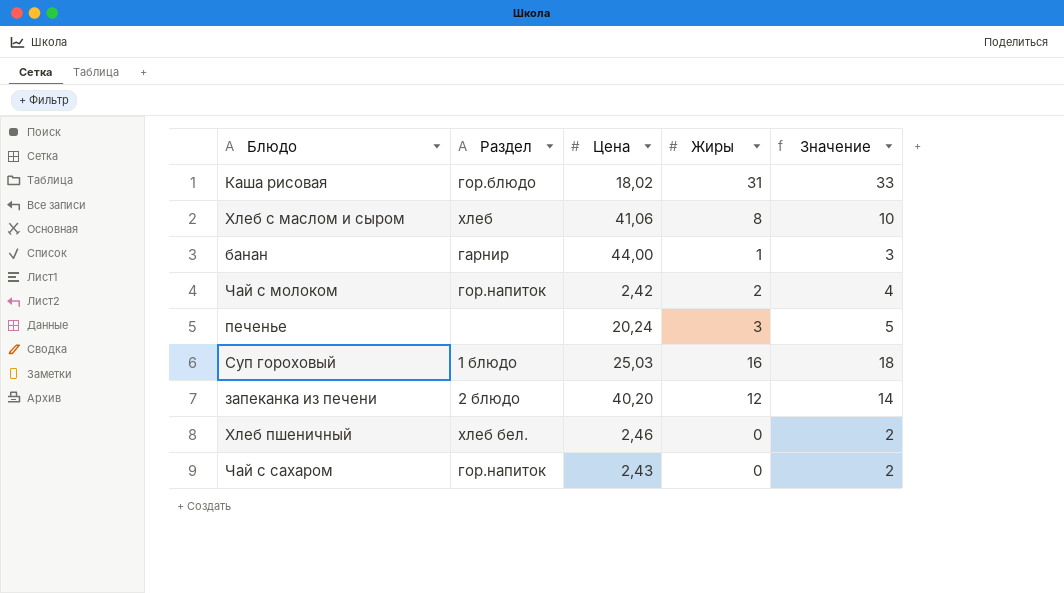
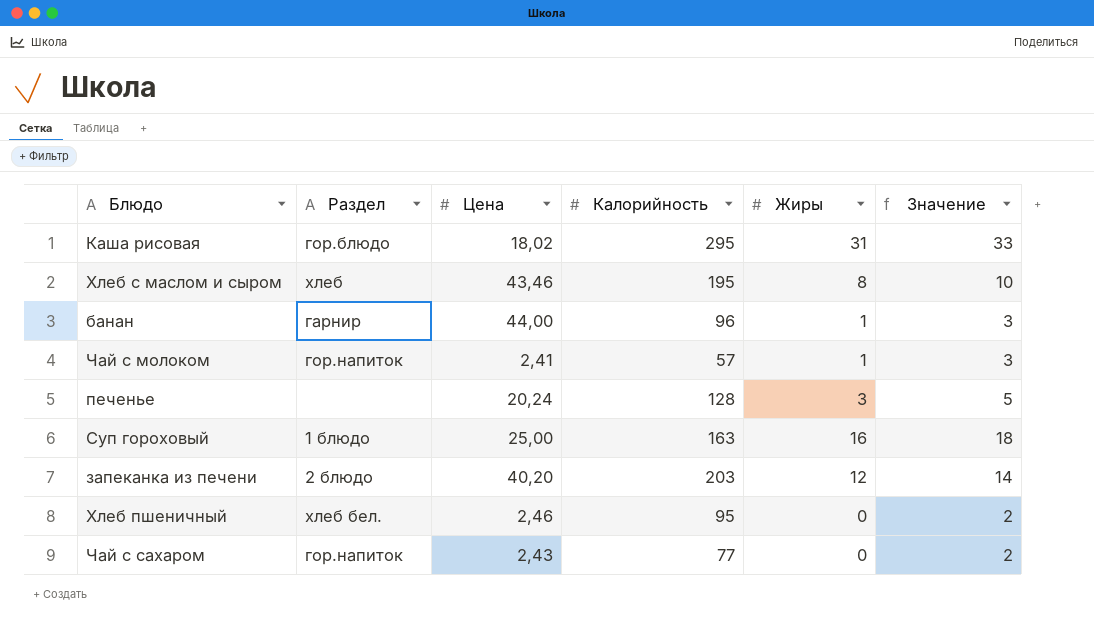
column Калорийность | position: none -> 4
Хлеб с маслом и сыром | Цена: 41,06 -> 43,46
Чай с молоком | Цена: 2,42 -> 2,41
Чай с молоком | Жиры: 2 -> 1
Чай с молоком | Значение: 4 -> 3
Суп гороховый | Цена: 25,03 -> 25,00

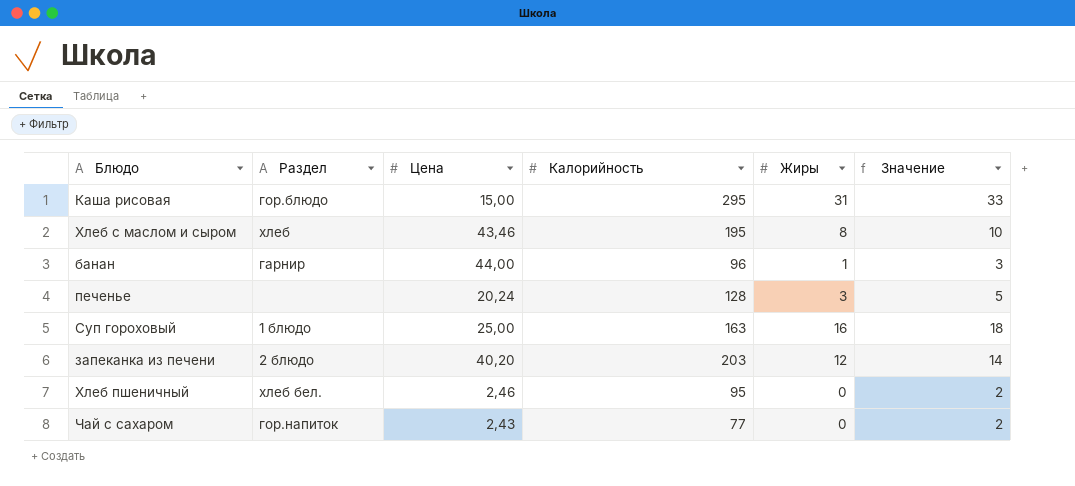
row Чай с молоком: гор.напиток | 2,41 | 57 | 1 | 3 -> none
Каша рисовая | Цена: 18,02 -> 15,00

